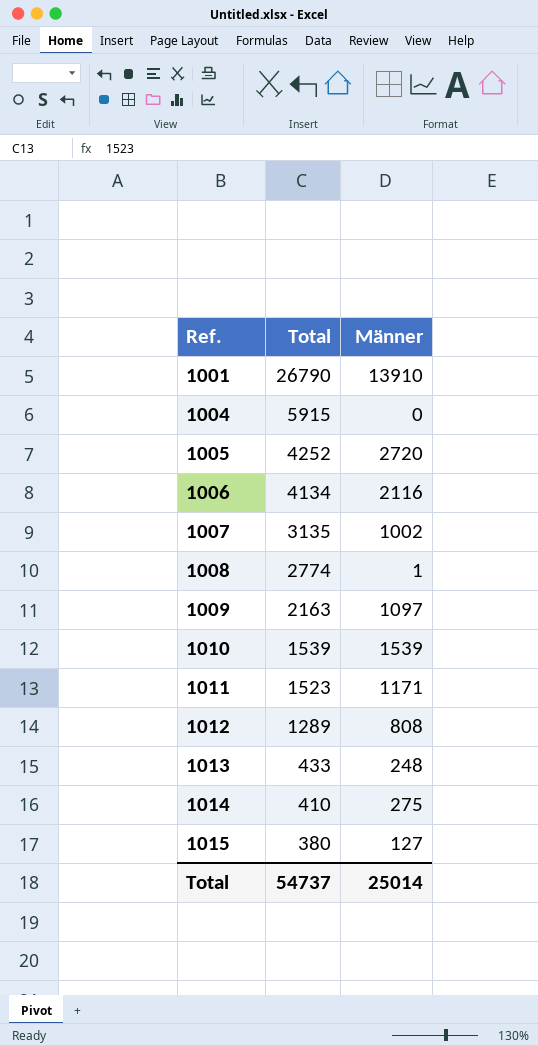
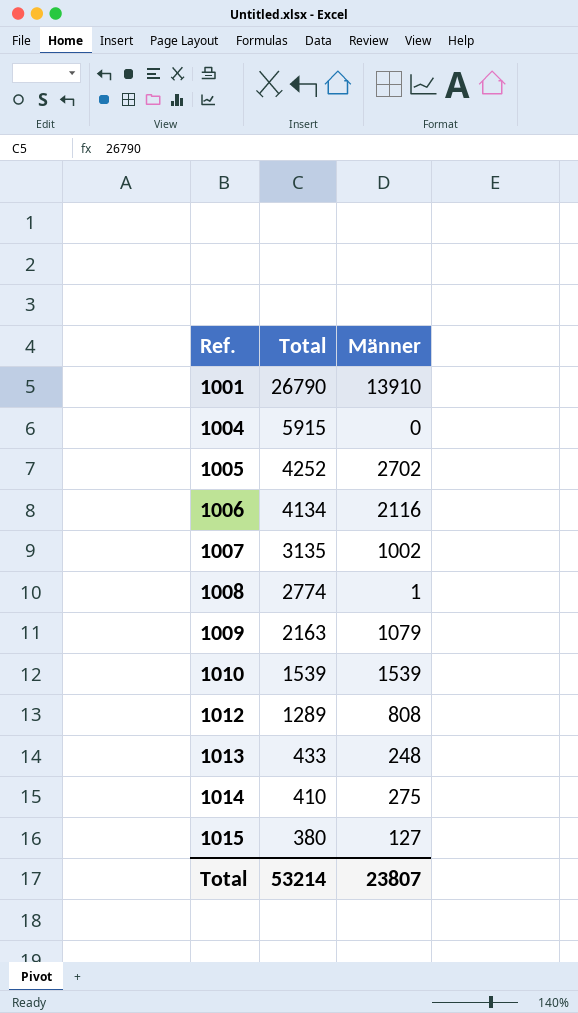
row 1011: 1523 | 1171 -> none
1005 | Männer: 2720 -> 2702
1009 | Männer: 1097 -> 1079
Total | Total: 54737 -> 53214
Total | Männer: 25014 -> 23807

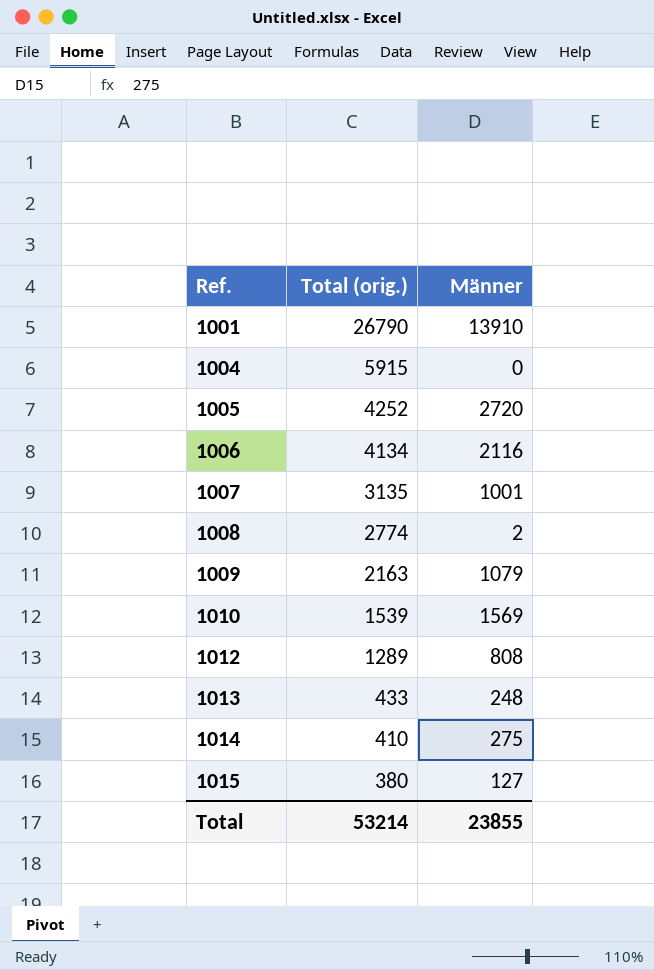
column name: Total -> Total (orig.)
1005 | Männer: 2702 -> 2720
1007 | Männer: 1002 -> 1001
1008 | Männer: 1 -> 2
1010 | Männer: 1539 -> 1569
Total | Männer: 23807 -> 23855

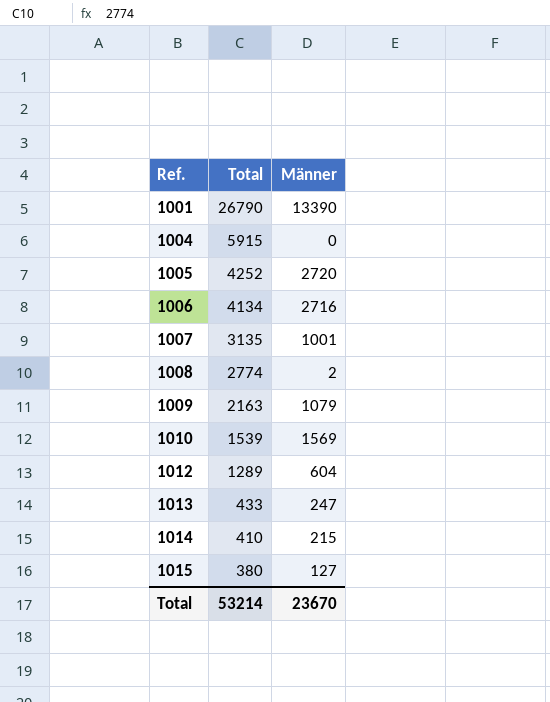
column name: Total (orig.) -> Total
1001 | Männer: 13910 -> 13390
1006 | Männer: 2116 -> 2716
1012 | Männer: 808 -> 604
1013 | Männer: 248 -> 247
1014 | Männer: 275 -> 215
Total | Männer: 23855 -> 23670

